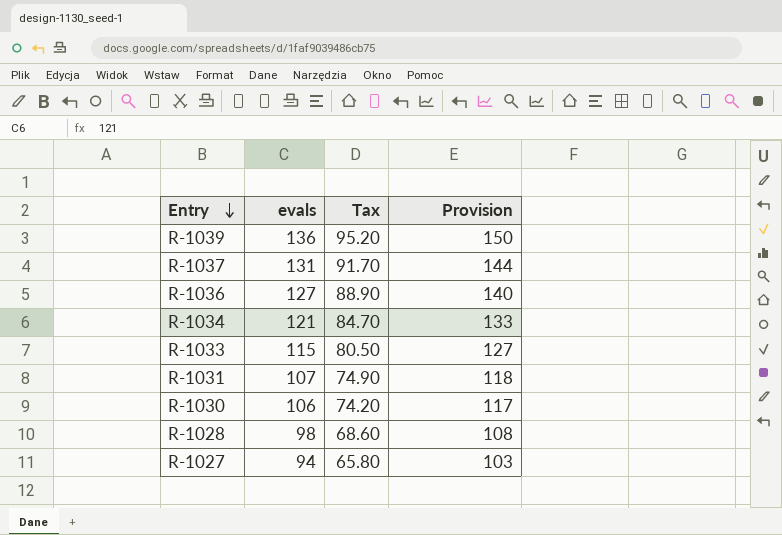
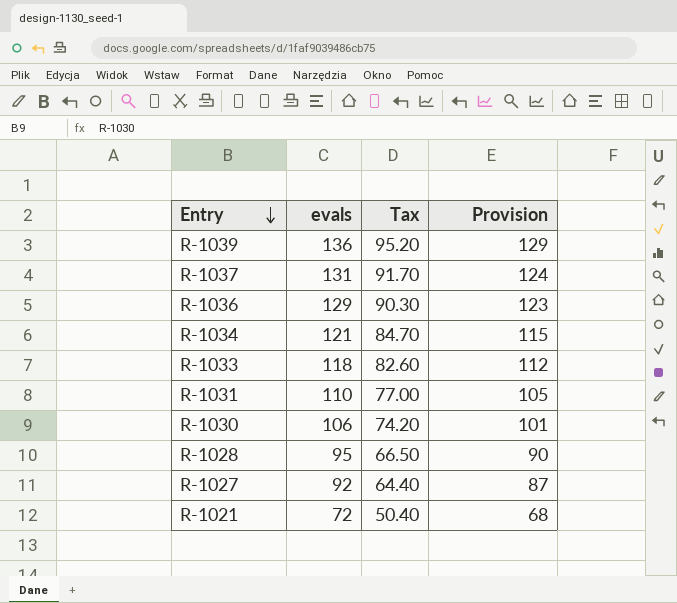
column Provision | formula: [evals] * 1.1 -> [evals] * 0.95
R-1036 | evals: 127 -> 129
R-1036 | Tax: 88.90 -> 90.30
R-1033 | evals: 115 -> 118
R-1033 | Tax: 80.50 -> 82.60
R-1031 | evals: 107 -> 110
R-1031 | Tax: 74.90 -> 77.00
R-1028 | evals: 98 -> 95
R-1028 | Tax: 68.60 -> 66.50
R-1027 | evals: 94 -> 92
R-1027 | Tax: 65.80 -> 64.40
row R-1021: none -> 72 | 50.40 | 68

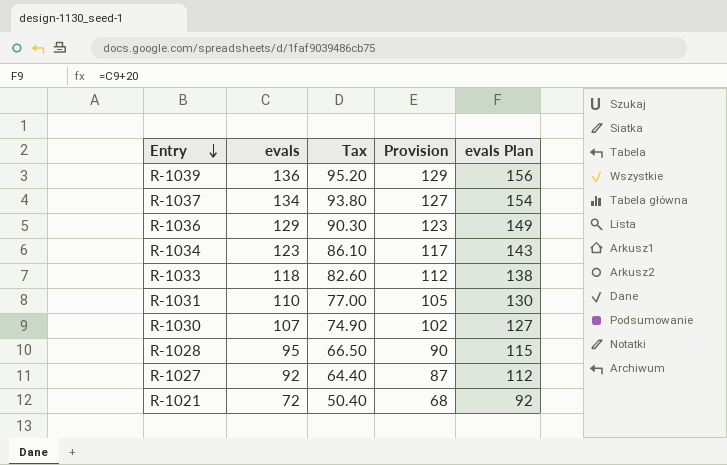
column evals Plan | formula: none -> [evals] + 20
R-1037 | evals: 131 -> 134
R-1037 | Tax: 91.70 -> 93.80
R-1037 | Provision: 124 -> 127
R-1034 | evals: 121 -> 123
R-1034 | Tax: 84.70 -> 86.10
R-1034 | Provision: 115 -> 117
R-1030 | evals: 106 -> 107
R-1030 | Tax: 74.20 -> 74.90
R-1030 | Provision: 101 -> 102

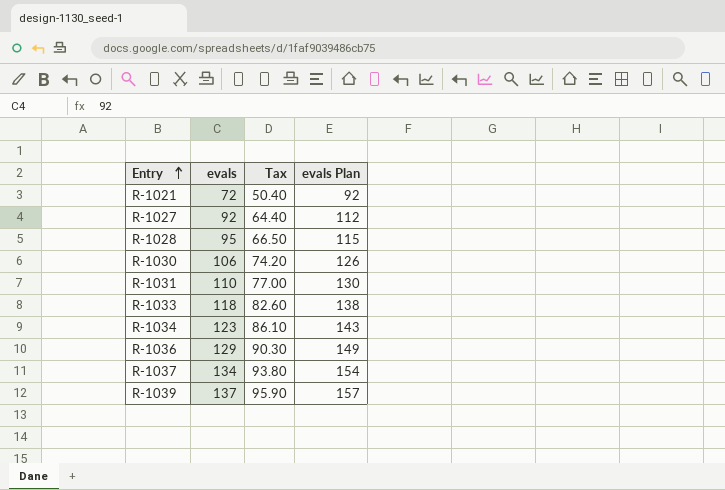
row order: Entry descending -> Entry ascending
column Provision | formula: [evals] * 0.95 -> none
R-1030 | evals: 107 -> 106
R-1030 | Tax: 74.90 -> 74.20
R-1030 | evals Plan: 127 -> 126
R-1039 | evals: 136 -> 137
R-1039 | Tax: 95.20 -> 95.90
R-1039 | evals Plan: 156 -> 157

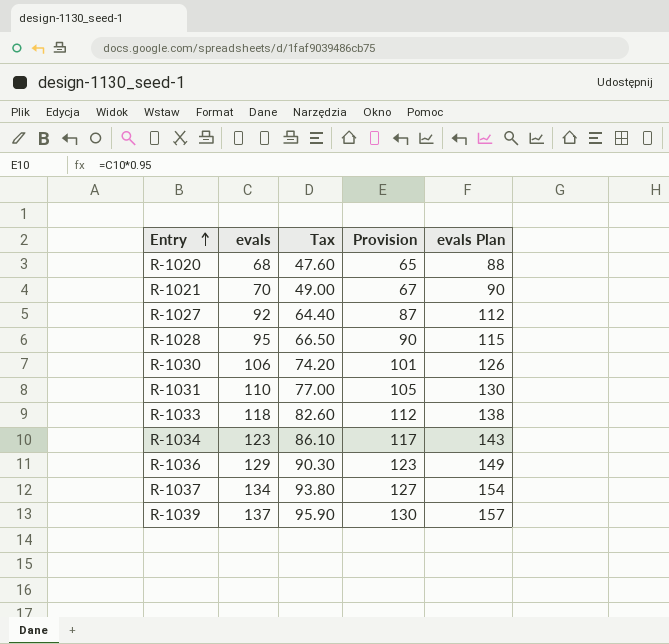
column Provision | formula: none -> [evals] * 0.95
row R-1020: none -> 68 | 47.60 | 65 | 88
R-1021 | evals: 72 -> 70
R-1021 | Tax: 50.40 -> 49.00
R-1021 | evals Plan: 92 -> 90

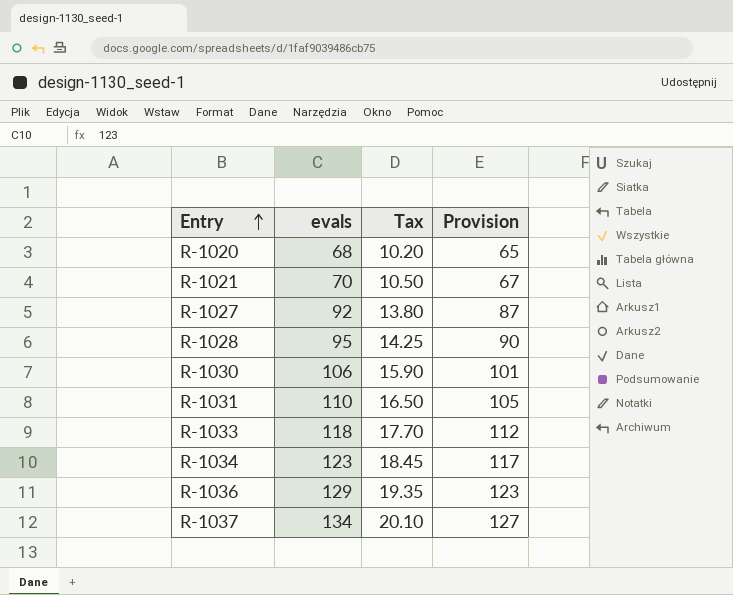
column evals Plan | formula: [evals] + 20 -> none
column Tax | formula: [evals] * 0.7 -> [evals] * 0.15
row R-1039: 137 | 95.90 | 130 | 157 -> none

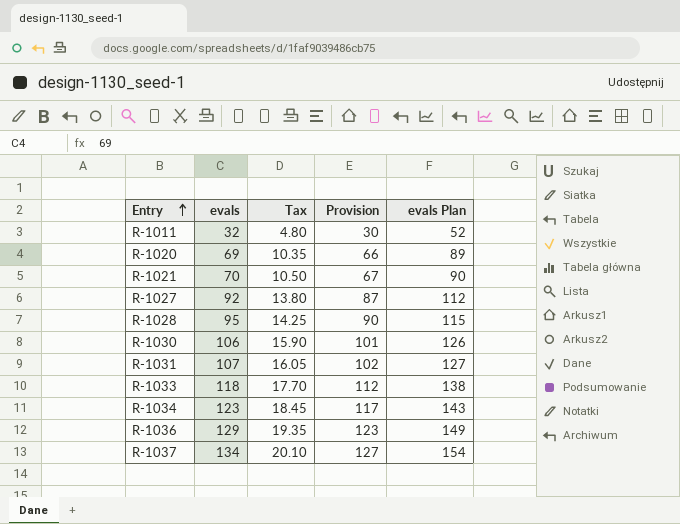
column evals Plan | formula: none -> [evals] + 20
row R-1011: none -> 32 | 4.80 | 30 | 52
R-1020 | evals: 68 -> 69
R-1020 | Tax: 10.20 -> 10.35
R-1020 | Provision: 65 -> 66
R-1031 | evals: 110 -> 107
R-1031 | Tax: 16.50 -> 16.05
R-1031 | Provision: 105 -> 102

